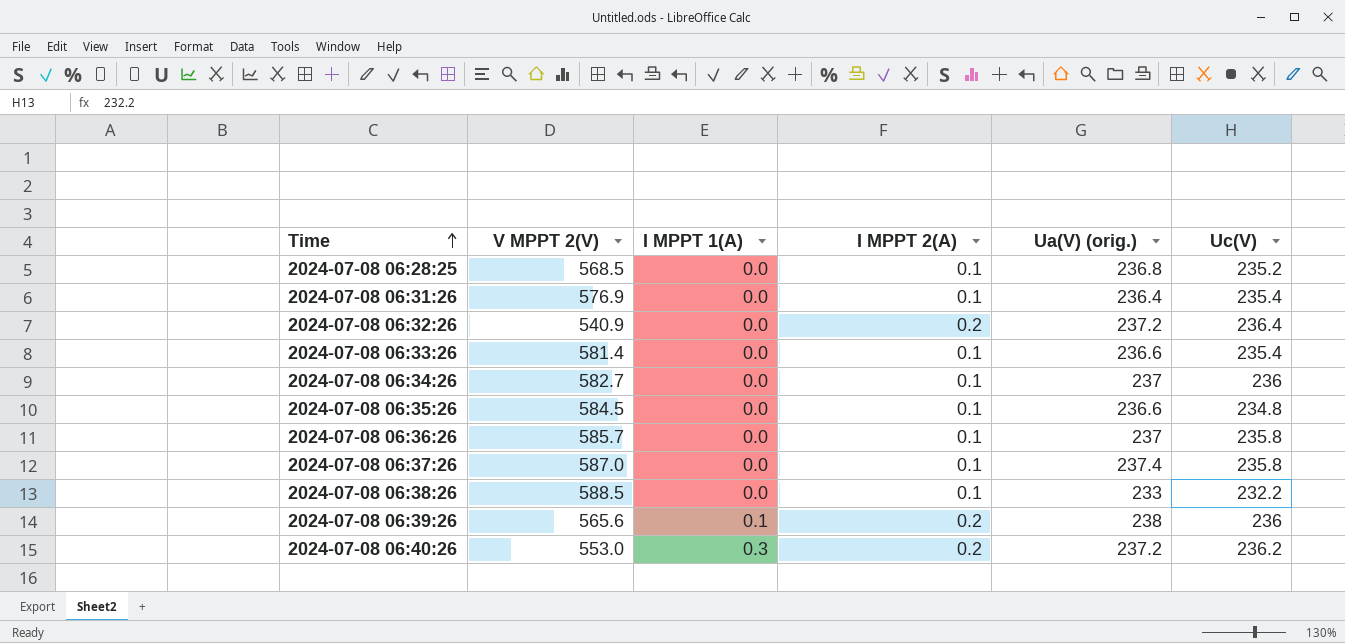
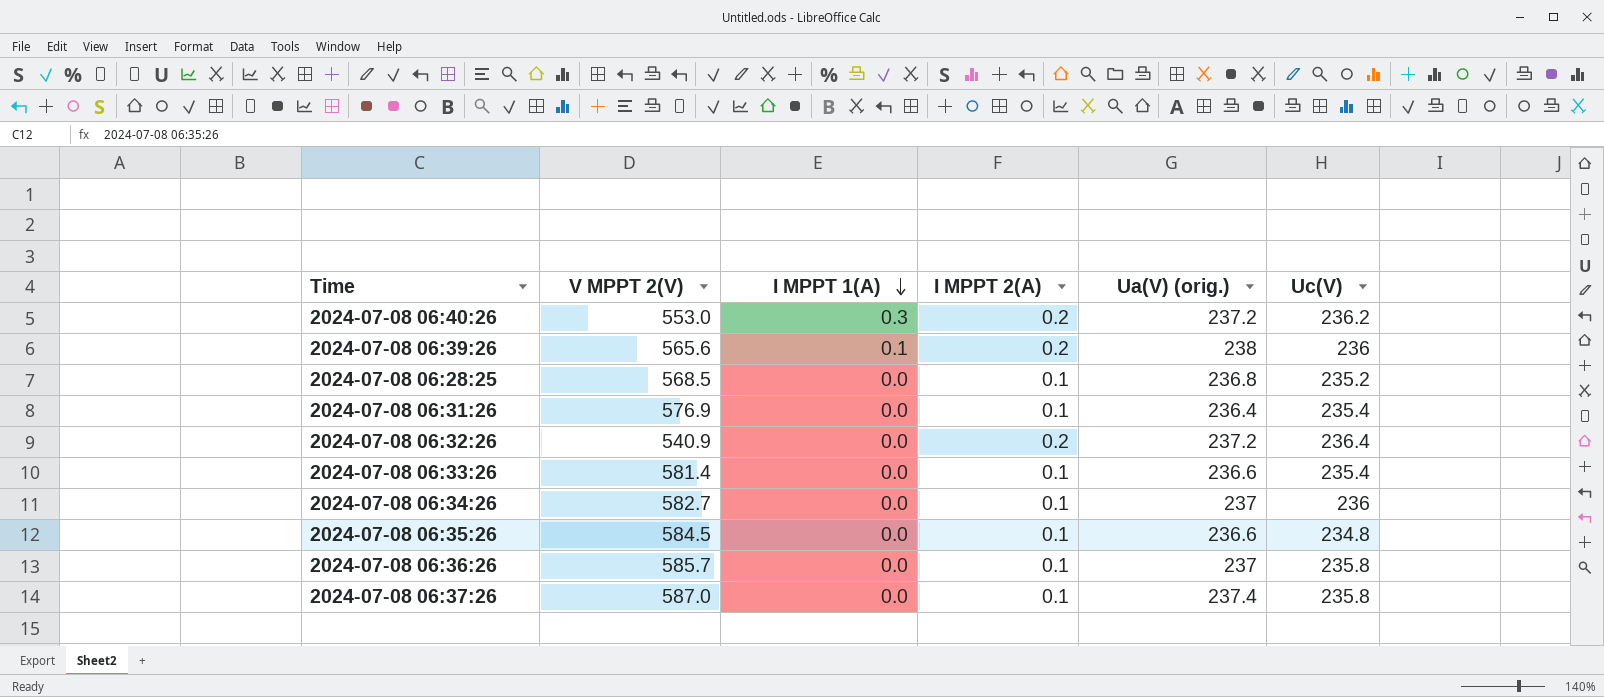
row order: Time ascending -> I MPPT 1(A) descending
row 2024-07-08 06:38:26: 588.5 | 0.0 | 0.1 | 233 | 232.2 -> none

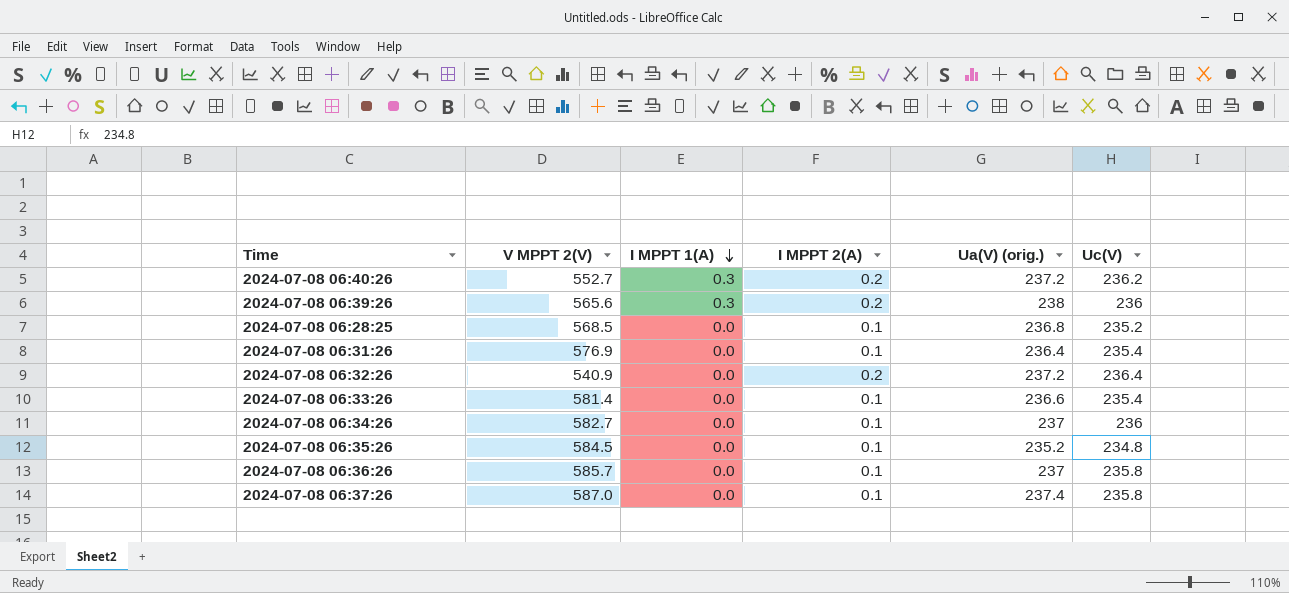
2024-07-08 06:40:26 | V MPPT 2(V): 553.0 -> 552.7
2024-07-08 06:39:26 | I MPPT 1(A): 0.1 -> 0.3
2024-07-08 06:35:26 | Ua(V) (orig.): 236.6 -> 235.2

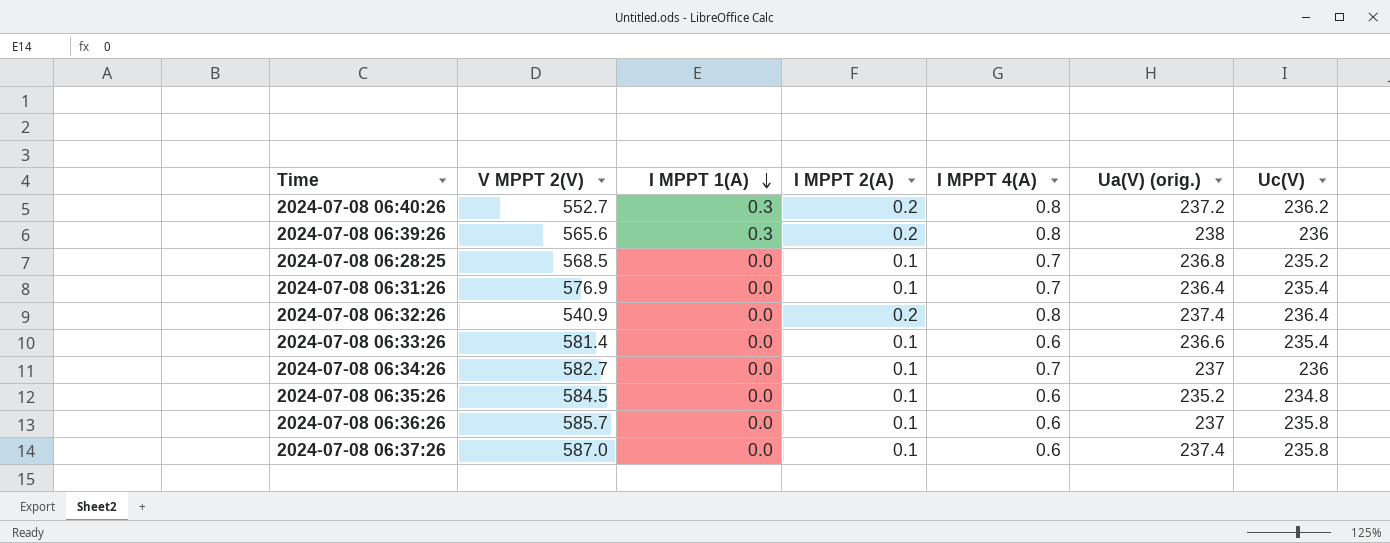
column I MPPT 4(A) | position: none -> 5
2024-07-08 06:32:26 | Ua(V) (orig.): 237.2 -> 237.4

